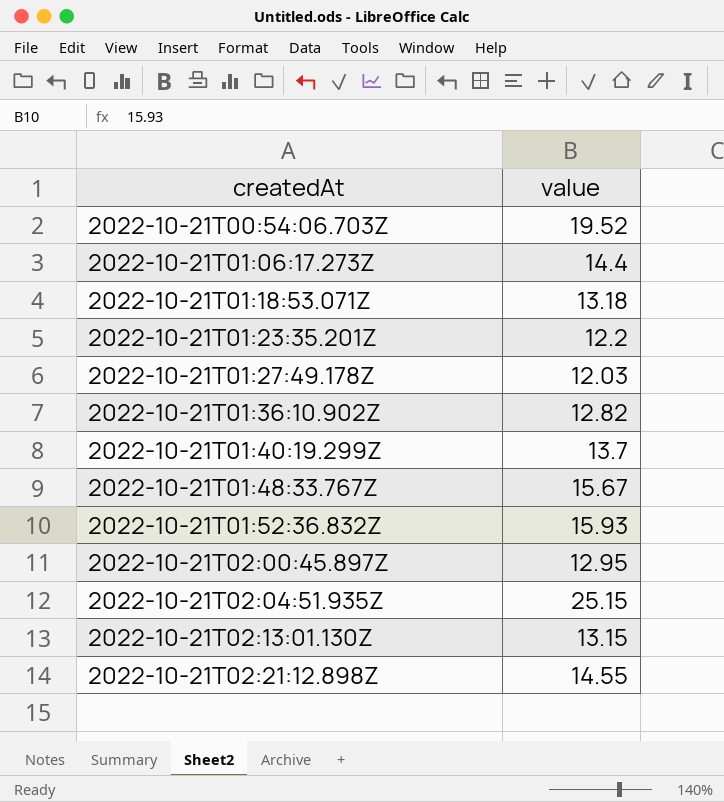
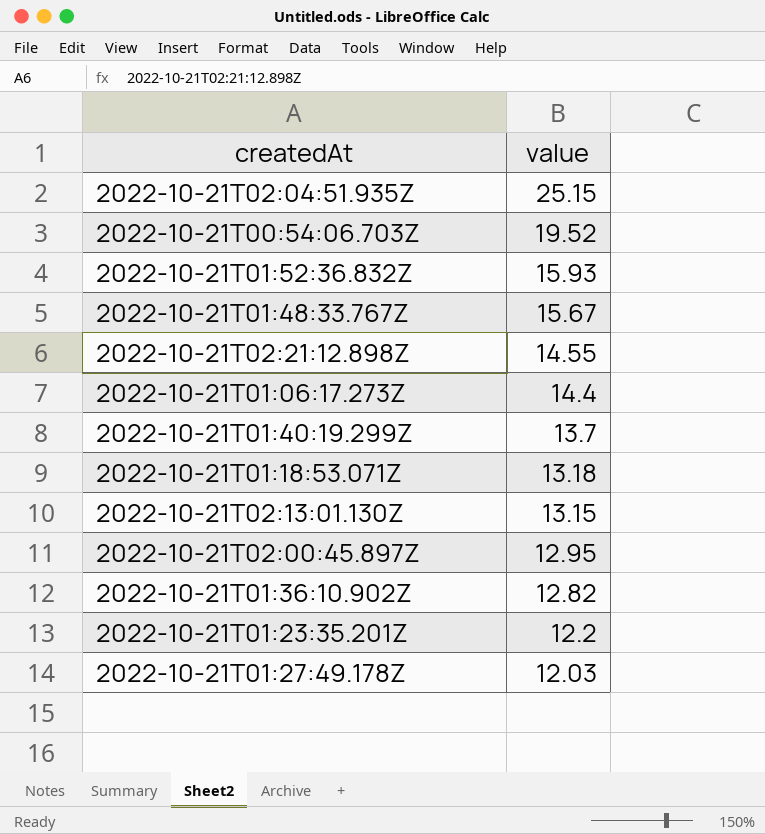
row order: createdAt ascending -> value descending

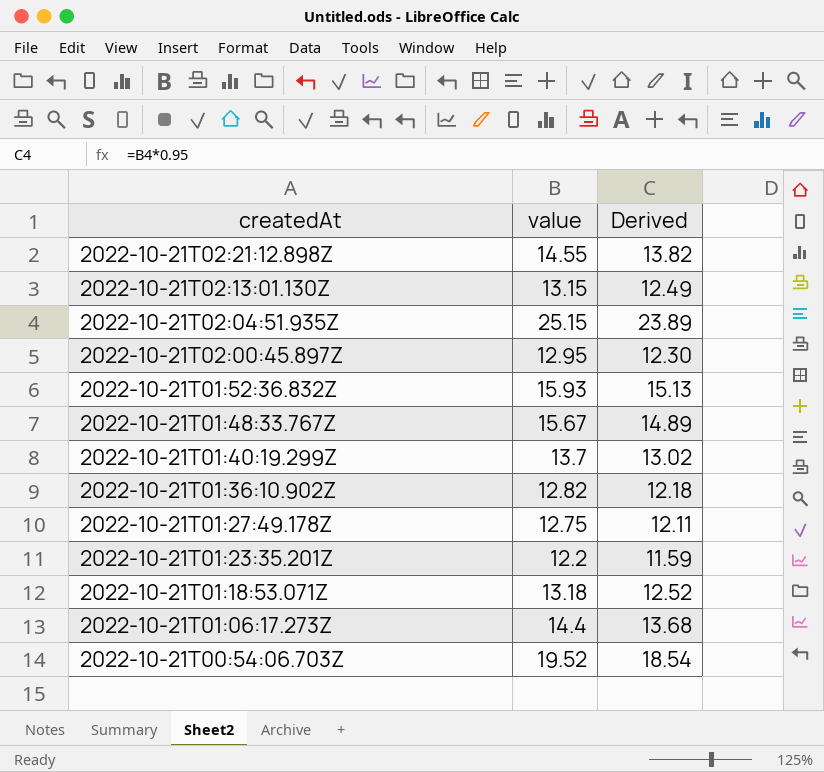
row order: value descending -> createdAt descending
column Derived | formula: none -> [value] * 0.95
2022-10-21T01:27:49.178Z | value: 12.03 -> 12.75

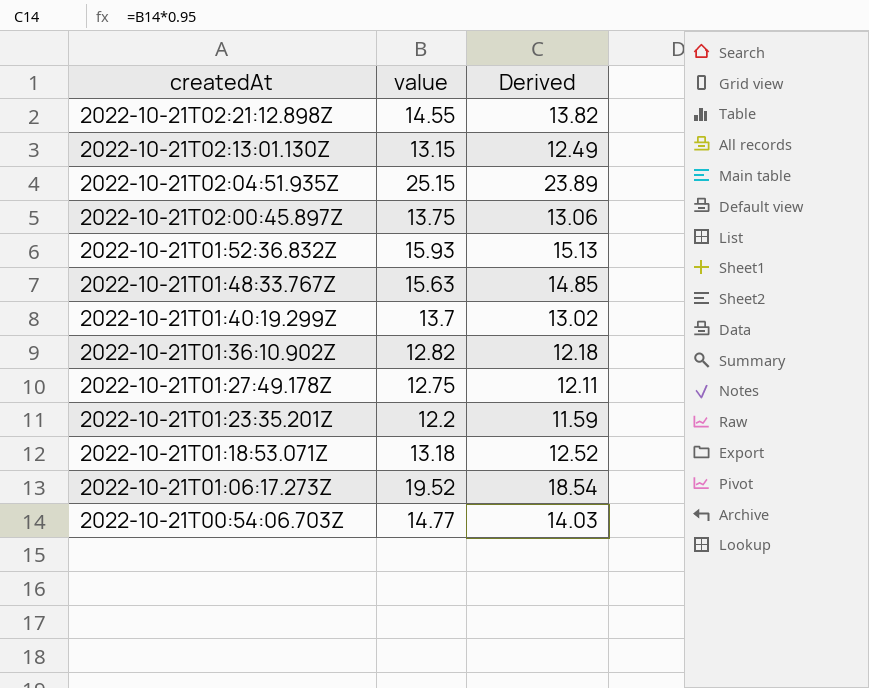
2022-10-21T02:00:45.897Z | value: 12.95 -> 13.75
2022-10-21T02:00:45.897Z | Derived: 12.30 -> 13.06
2022-10-21T01:48:33.767Z | value: 15.67 -> 15.63
2022-10-21T01:48:33.767Z | Derived: 14.89 -> 14.85
2022-10-21T01:06:17.273Z | value: 14.4 -> 19.52
2022-10-21T01:06:17.273Z | Derived: 13.68 -> 18.54
2022-10-21T00:54:06.703Z | value: 19.52 -> 14.77
2022-10-21T00:54:06.703Z | Derived: 18.54 -> 14.03

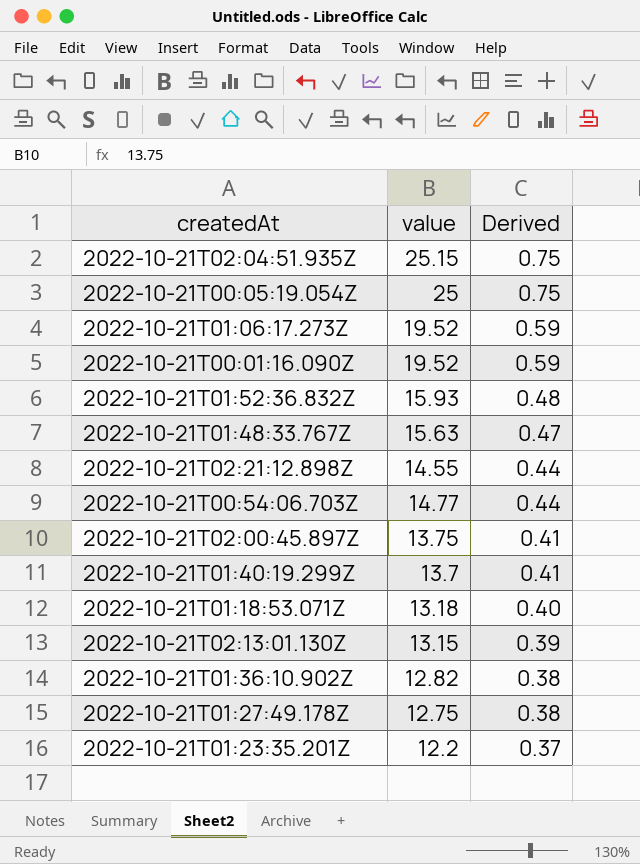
row order: createdAt descending -> Derived descending
column Derived | formula: [value] * 0.95 -> [value] * 0.03
row 2022-10-21T00:05:19.054Z: none -> 25 | 0.75
row 2022-10-21T00:01:16.090Z: none -> 19.52 | 0.59

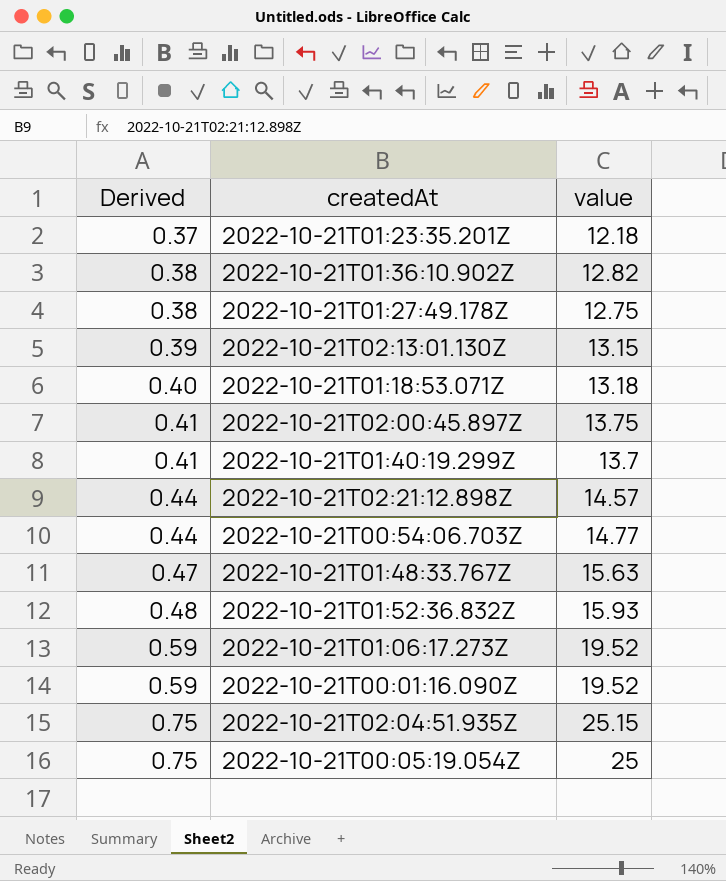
row order: Derived descending -> Derived ascending
column Derived | position: 3 -> 1
2022-10-21T01:23:35.201Z | value: 12.2 -> 12.18
2022-10-21T02:21:12.898Z | value: 14.55 -> 14.57

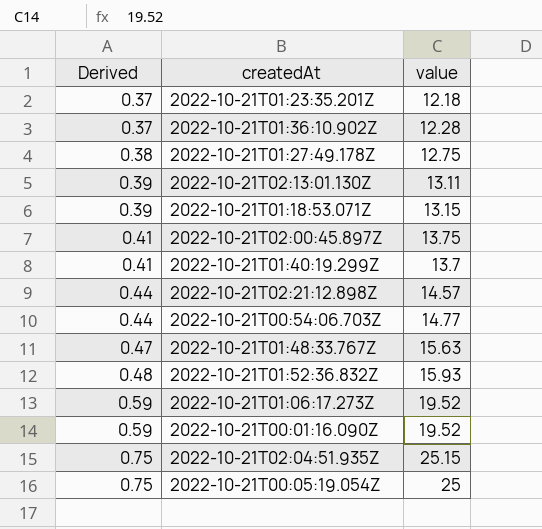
2022-10-21T01:36:10.902Z | Derived: 0.38 -> 0.37
2022-10-21T01:36:10.902Z | value: 12.82 -> 12.28
2022-10-21T02:13:01.130Z | value: 13.15 -> 13.11
2022-10-21T01:18:53.071Z | Derived: 0.40 -> 0.39
2022-10-21T01:18:53.071Z | value: 13.18 -> 13.15

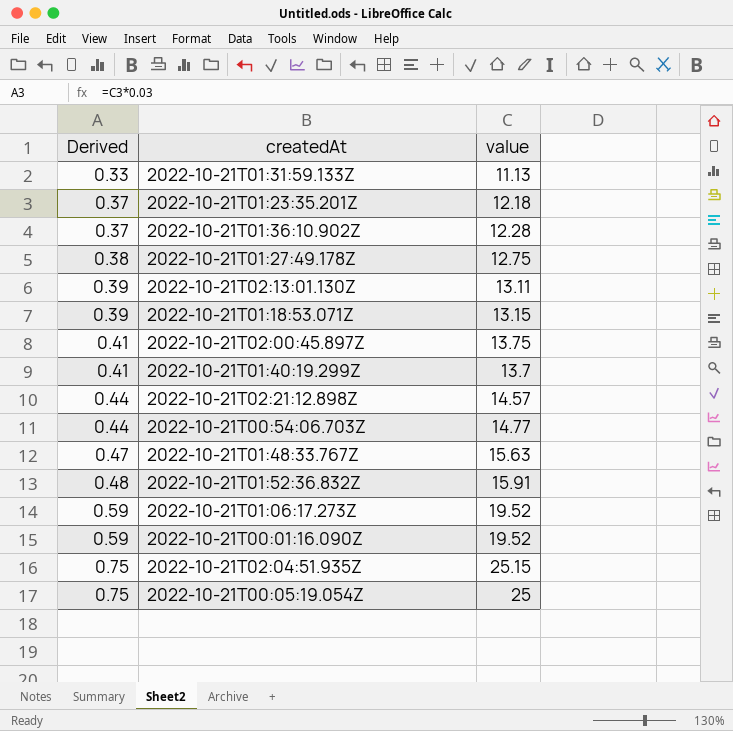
row 2022-10-21T01:31:59.133Z: none -> 0.33 | 11.13
2022-10-21T01:52:36.832Z | value: 15.93 -> 15.91

